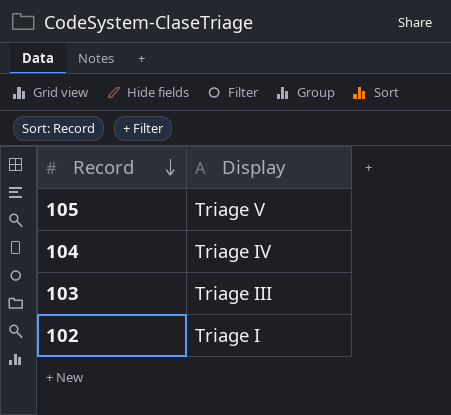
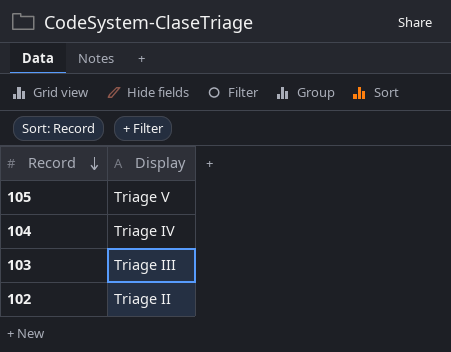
102 | Display: Triage I -> Triage II

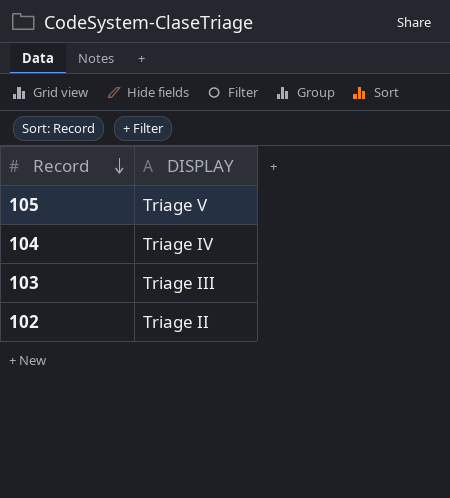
column name: Display -> DISPLAY

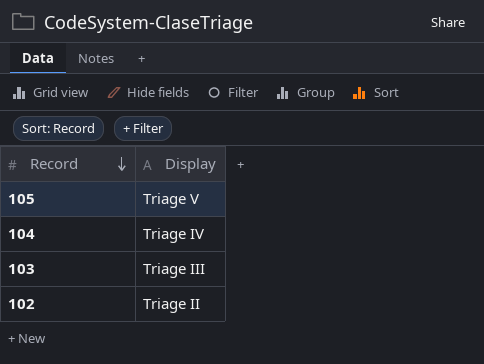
column name: DISPLAY -> Display

